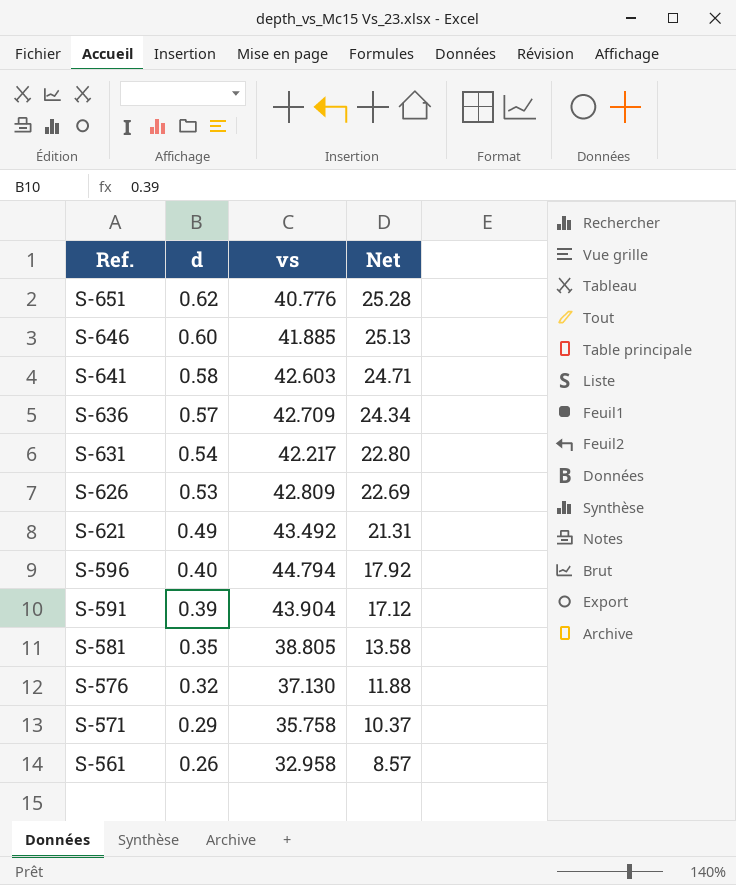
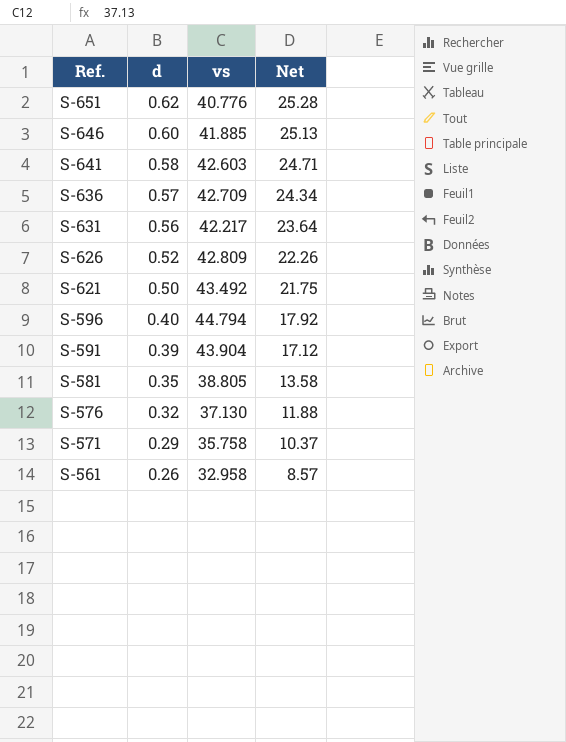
S-631 | d: 0.54 -> 0.56
S-631 | Net: 22.80 -> 23.64
S-626 | d: 0.53 -> 0.52
S-626 | Net: 22.69 -> 22.26
S-621 | d: 0.49 -> 0.50
S-621 | Net: 21.31 -> 21.75

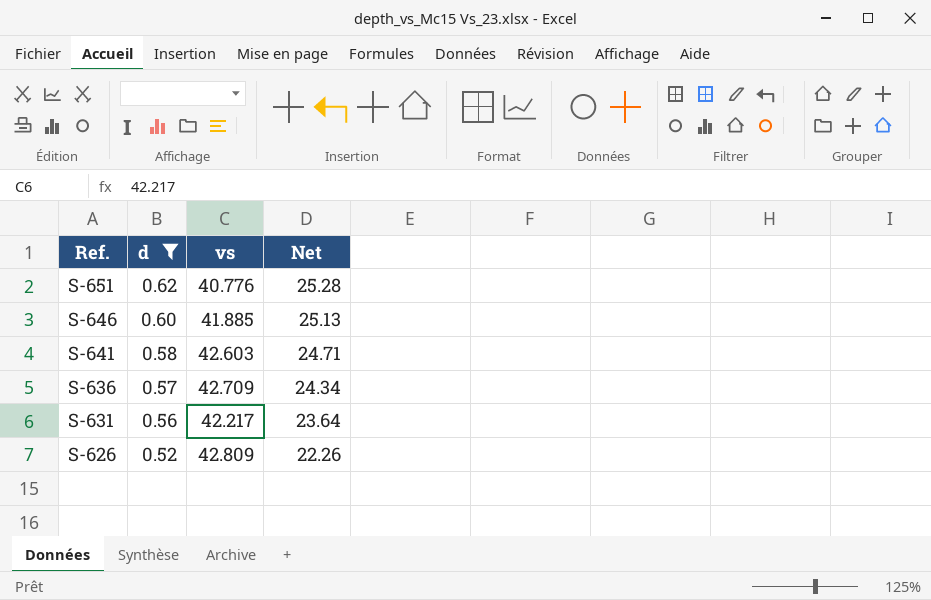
filter: none -> d >= 0.52

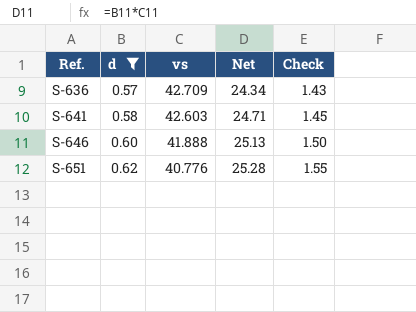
row order: Ref. descending -> Ref. ascending
column Check | formula: none -> [d] * 2.5
row S-631: 0.56 | 42.217 | 23.64 -> none
row S-626: 0.52 | 42.809 | 22.26 -> none
S-646 | vs: 41.885 -> 41.888

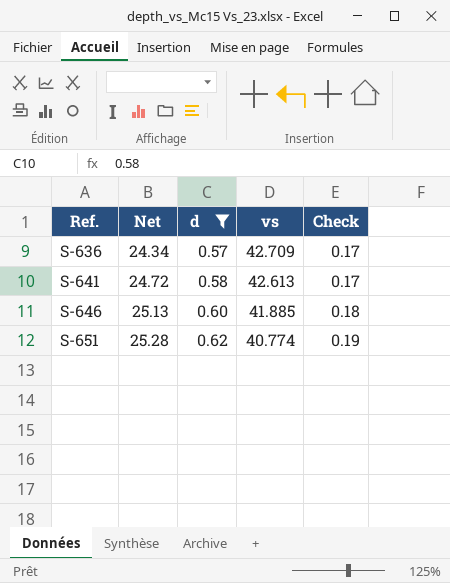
column Net | position: 4 -> 2
column Check | formula: [d] * 2.5 -> [d] * 0.3
S-641 | Net: 24.71 -> 24.72
S-641 | vs: 42.603 -> 42.613
S-646 | vs: 41.888 -> 41.885
S-651 | vs: 40.776 -> 40.774

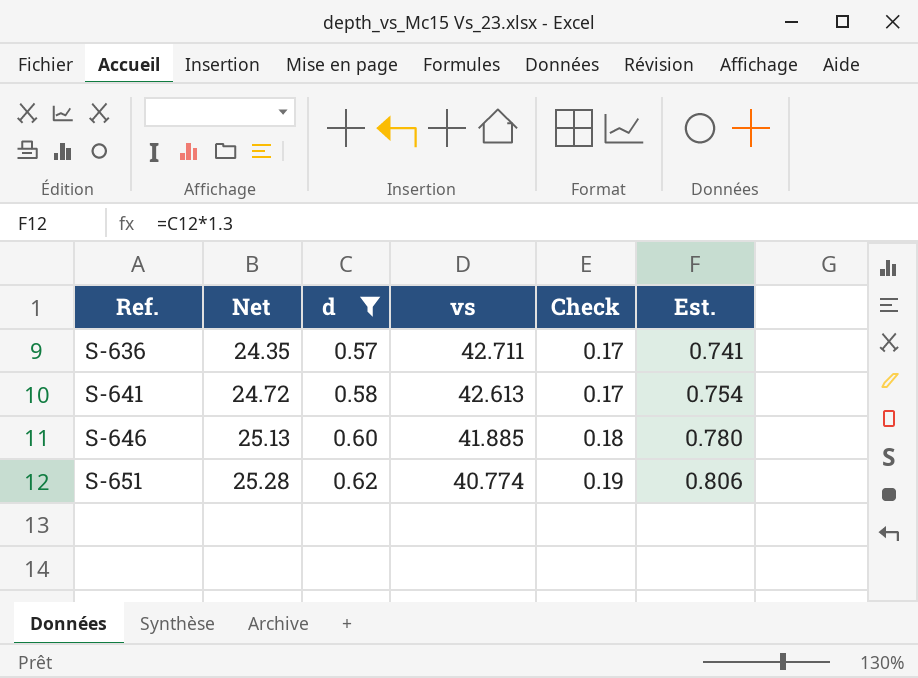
column Est. | formula: none -> [d] * 1.3
S-636 | Net: 24.34 -> 24.35
S-636 | vs: 42.709 -> 42.711

